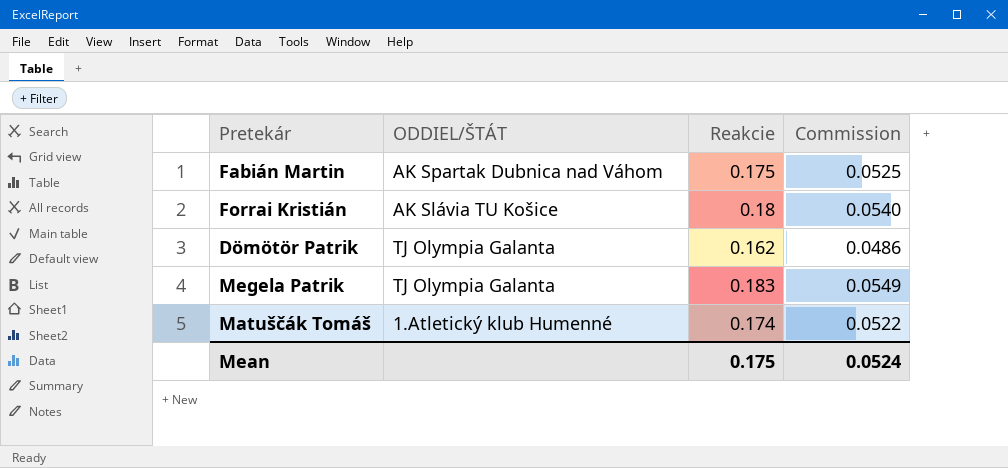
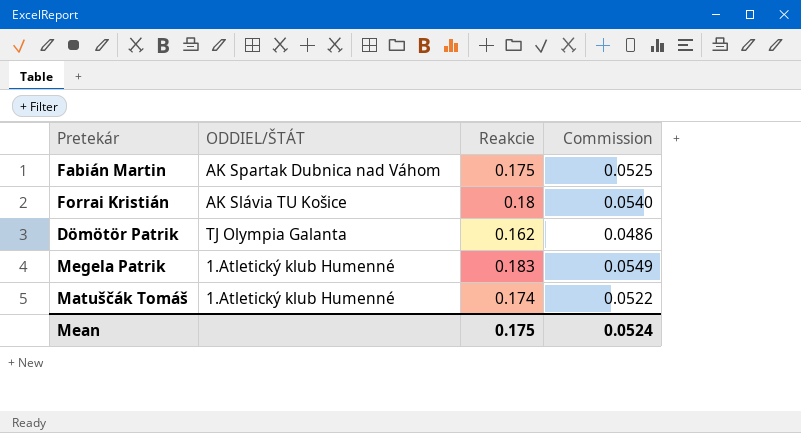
Megela Patrik | ODDIEL/ŠTÁT: TJ Olympia Galanta -> 1.Atletický klub Humenné

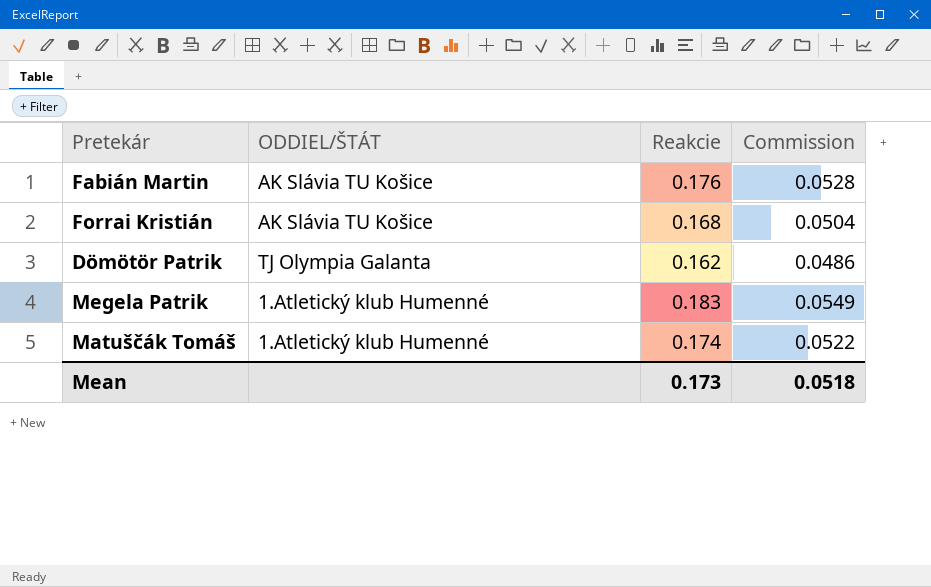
Fabián Martin | ODDIEL/ŠTÁT: AK Spartak Dubnica nad Váhom -> AK Slávia TU Košice
Fabián Martin | Reakcie: 0.175 -> 0.176
Fabián Martin | Commission: 0.0525 -> 0.0528
Forrai Kristián | Reakcie: 0.18 -> 0.168
Forrai Kristián | Commission: 0.0540 -> 0.0504
Mean | Reakcie: 0.175 -> 0.173
Mean | Commission: 0.0524 -> 0.0518

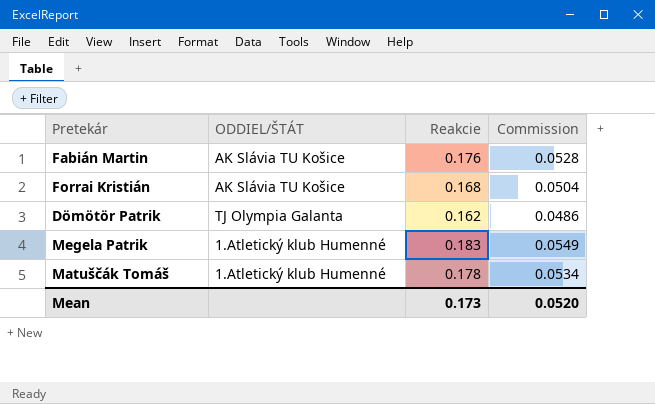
Matuščák Tomáš | Reakcie: 0.174 -> 0.178
Matuščák Tomáš | Commission: 0.0522 -> 0.0534
Mean | Commission: 0.0518 -> 0.0520

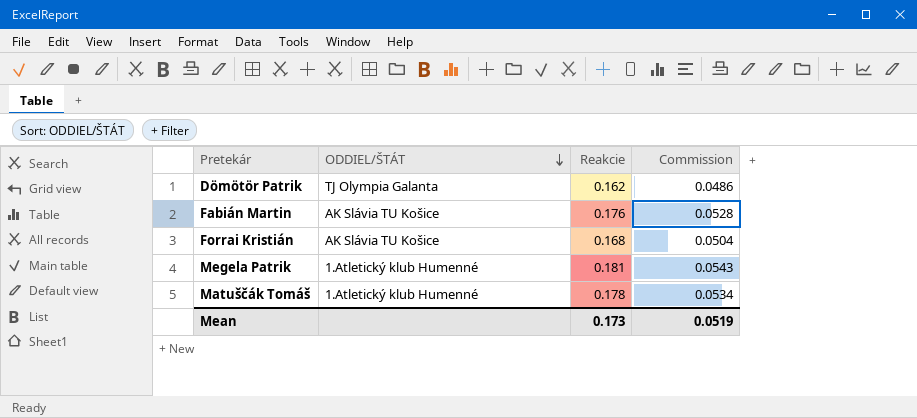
row order: none -> ODDIEL/ŠTÁT descending
Megela Patrik | Reakcie: 0.183 -> 0.181
Megela Patrik | Commission: 0.0549 -> 0.0543
Mean | Commission: 0.0520 -> 0.0519

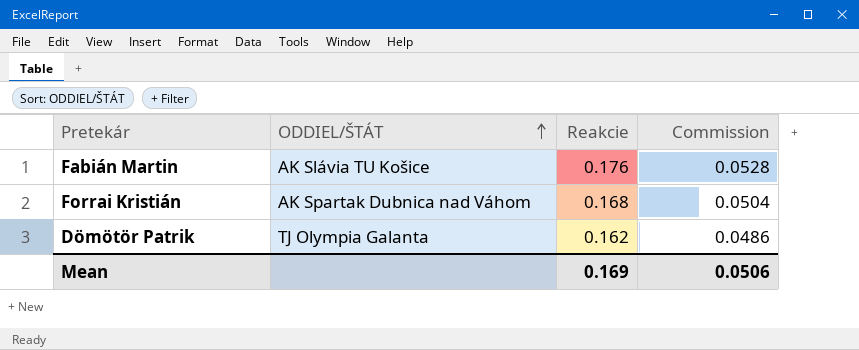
row order: ODDIEL/ŠTÁT descending -> ODDIEL/ŠTÁT ascending
row Megela Patrik: 1.Atletický klub Humenné | 0.181 | 0.0543 -> none
row Matuščák Tomáš: 1.Atletický klub Humenné | 0.178 | 0.0534 -> none
Forrai Kristián | ODDIEL/ŠTÁT: AK Slávia TU Košice -> AK Spartak Dubnica nad Váhom
Mean | Reakcie: 0.173 -> 0.169
Mean | Commission: 0.0519 -> 0.0506

